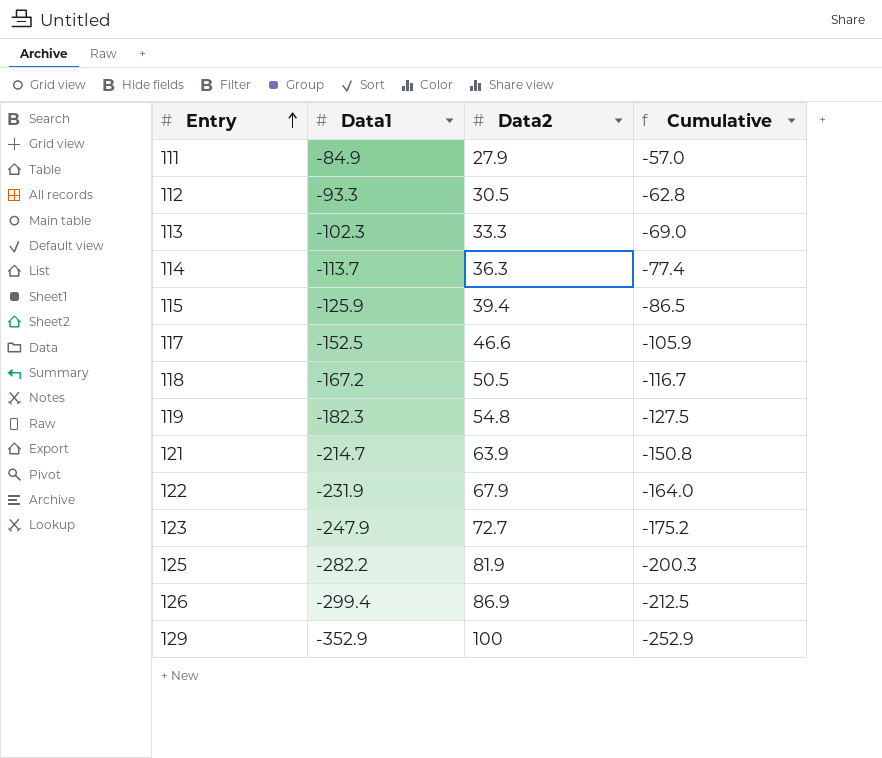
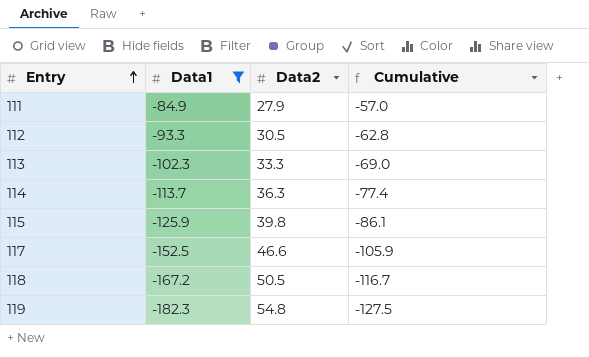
filter: none -> Data1 >= -182.3
115 | Data2: 39.4 -> 39.8
115 | Cumulative: -86.5 -> -86.1

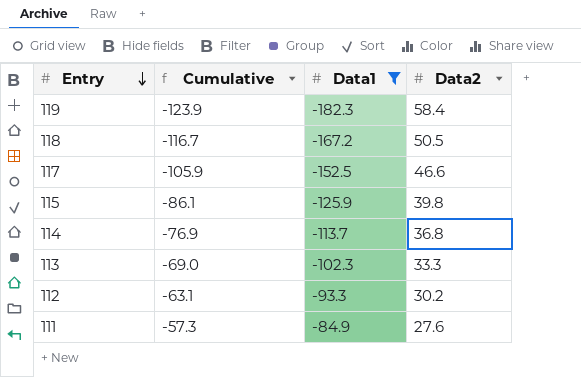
row order: Entry ascending -> Entry descending
column Cumulative | position: 4 -> 2
119 | Cumulative: -127.5 -> -123.9
119 | Data2: 54.8 -> 58.4
114 | Cumulative: -77.4 -> -76.9
114 | Data2: 36.3 -> 36.8
112 | Cumulative: -62.8 -> -63.1
112 | Data2: 30.5 -> 30.2
111 | Cumulative: -57.0 -> -57.3
111 | Data2: 27.9 -> 27.6

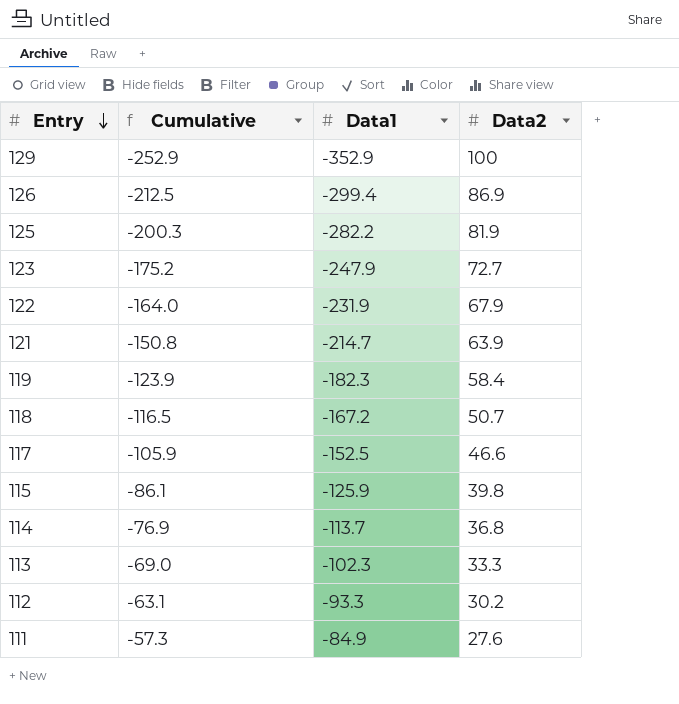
filter: Data1 >= -182.3 -> none
118 | Cumulative: -116.7 -> -116.5
118 | Data2: 50.5 -> 50.7

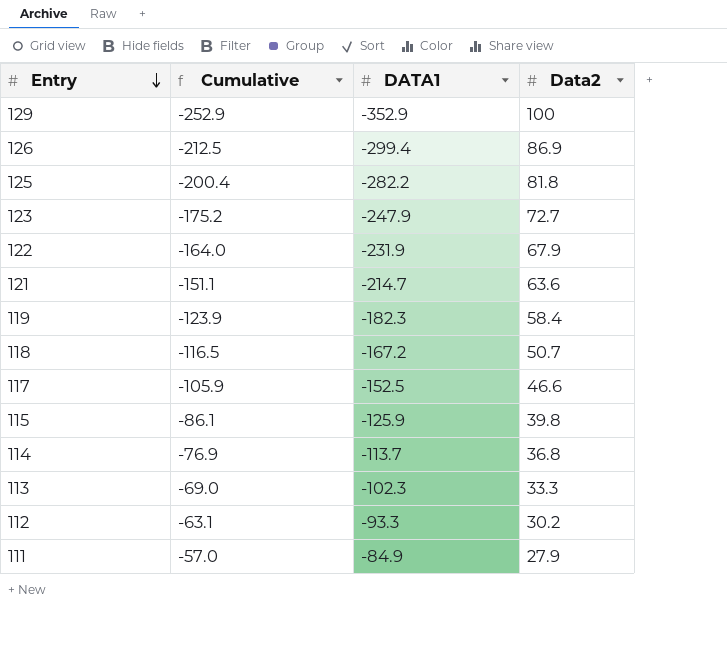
column name: Data1 -> DATA1
125 | Cumulative: -200.3 -> -200.4
125 | Data2: 81.9 -> 81.8
121 | Cumulative: -150.8 -> -151.1
121 | Data2: 63.9 -> 63.6
111 | Cumulative: -57.3 -> -57.0
111 | Data2: 27.6 -> 27.9

